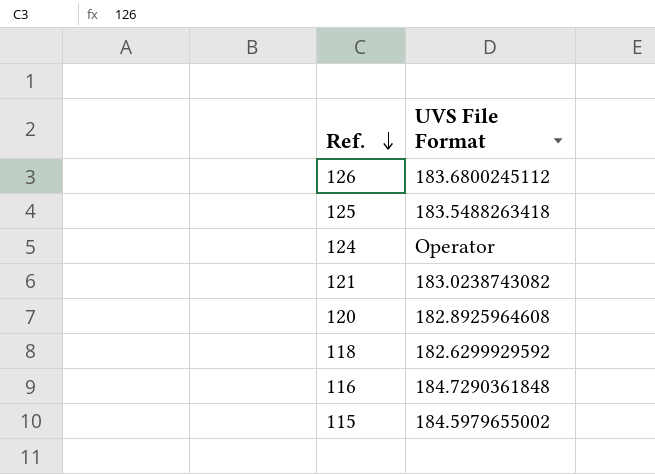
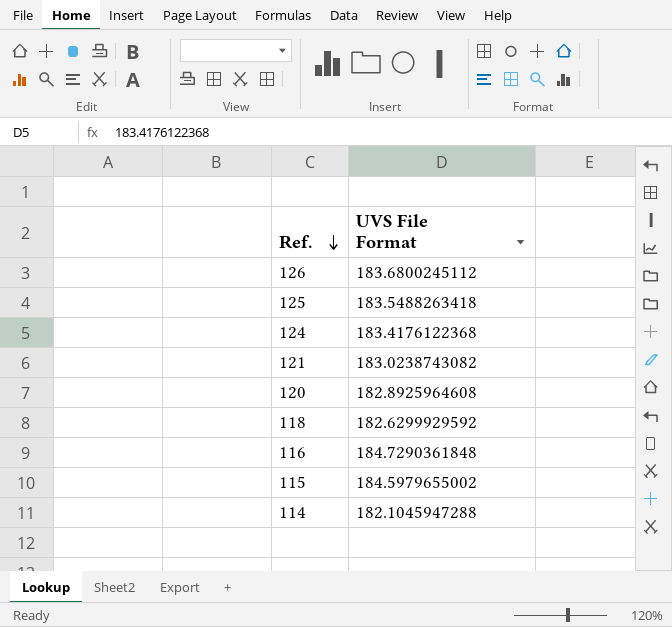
124 | UVS File Format: Operator -> 183.4176122368
row 114: none -> 182.1045947288

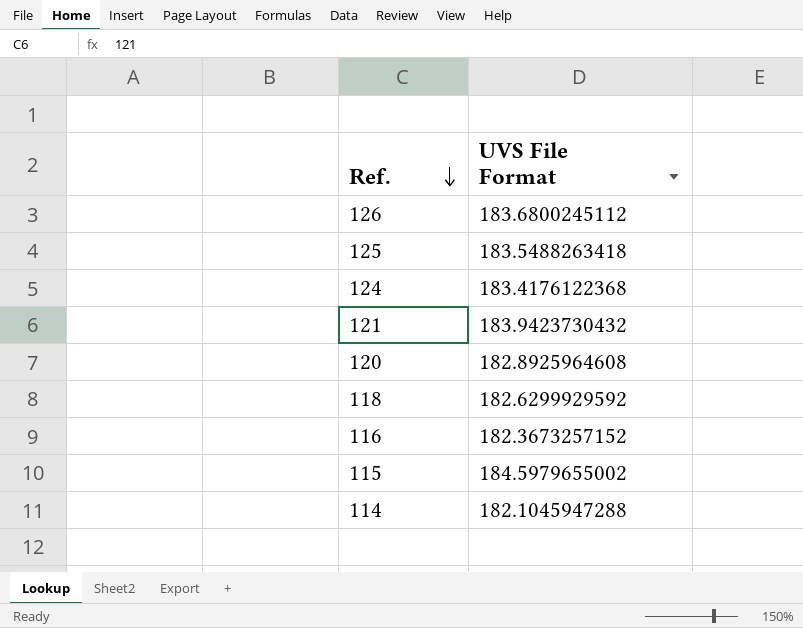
121 | UVS File Format: 183.0238743082 -> 183.9423730432
116 | UVS File Format: 184.7290361848 -> 182.3673257152

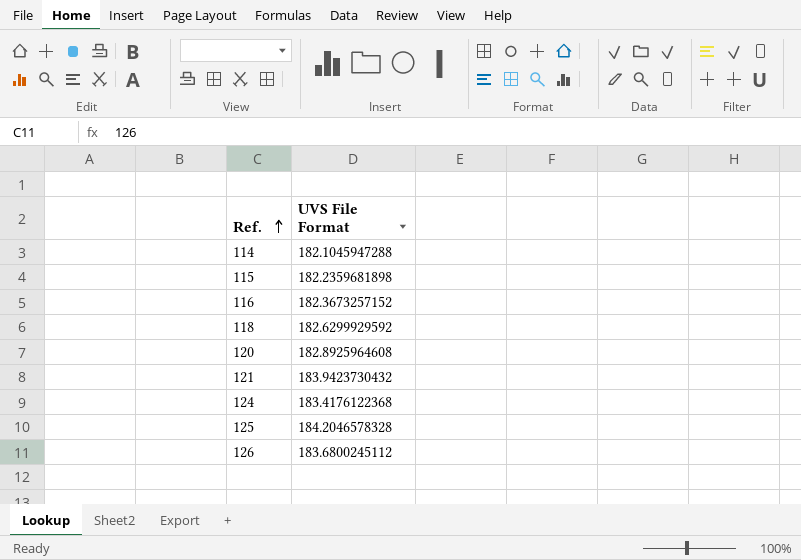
row order: Ref. descending -> Ref. ascending
115 | UVS File Format: 184.5979655002 -> 182.2359681898
125 | UVS File Format: 183.5488263418 -> 184.2046578328

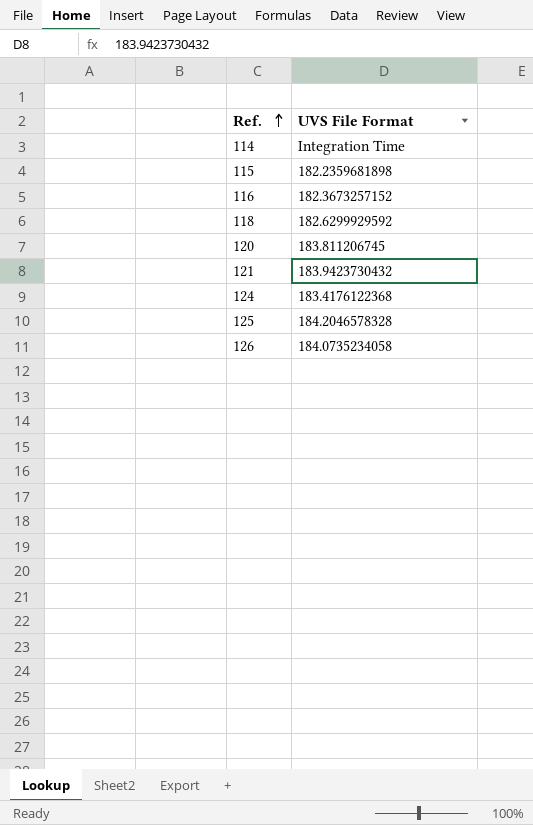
114 | UVS File Format: 182.1045947288 -> Integration Time
120 | UVS File Format: 182.8925964608 -> 183.811206745
126 | UVS File Format: 183.6800245112 -> 184.0735234058

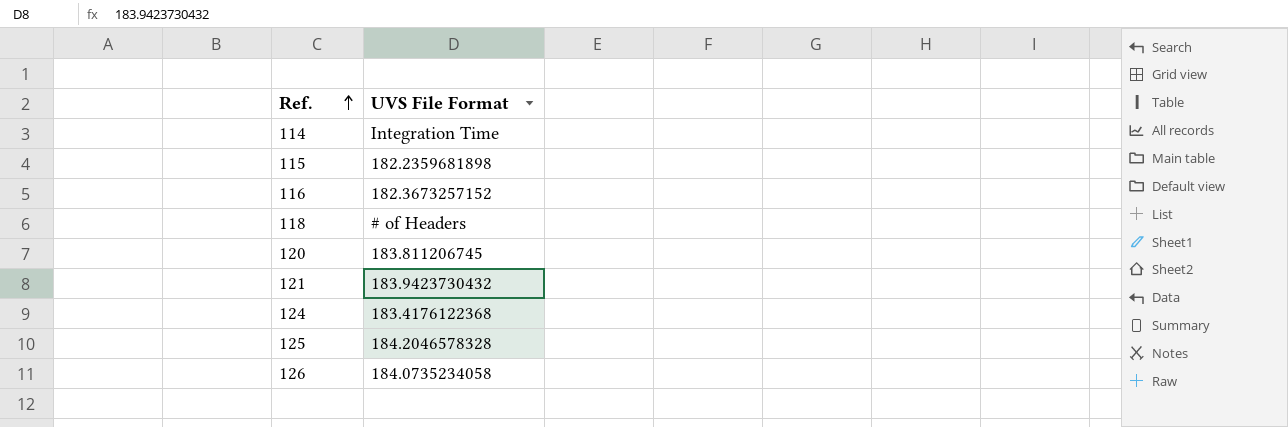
118 | UVS File Format: 182.6299929592 -> # of Headers

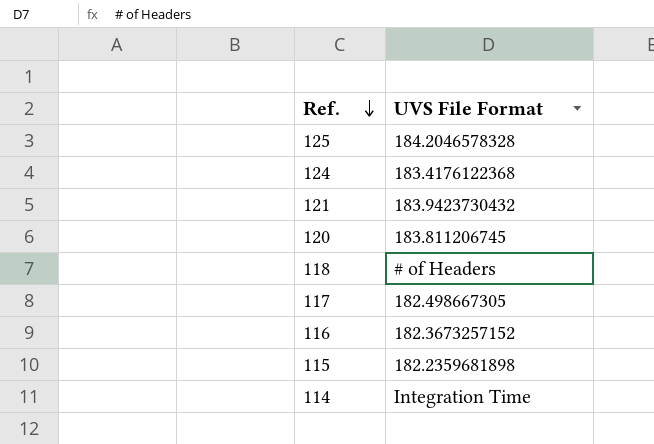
row order: Ref. ascending -> Ref. descending
row 126: 184.0735234058 -> none
row 117: none -> 182.498667305

